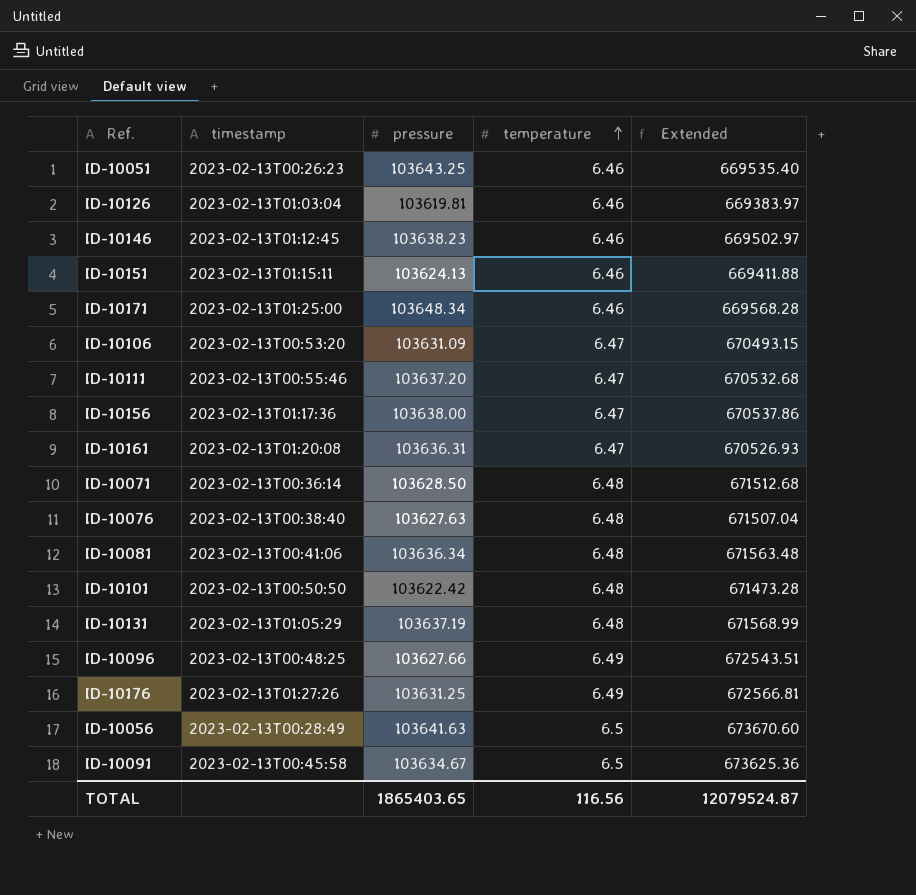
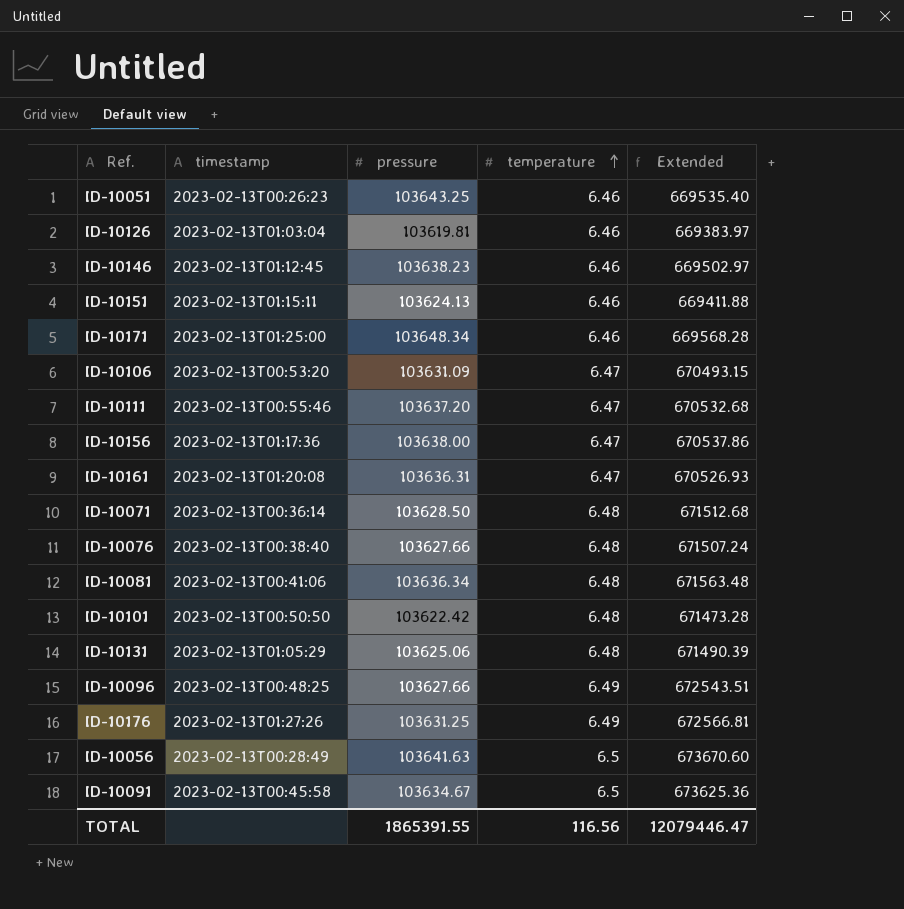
ID-10076 | pressure: 103627.63 -> 103627.66
ID-10076 | Extended: 671507.04 -> 671507.24
ID-10131 | pressure: 103637.19 -> 103625.06
ID-10131 | Extended: 671568.99 -> 671490.39
TOTAL | pressure: 1865403.65 -> 1865391.55
TOTAL | Extended: 12079524.87 -> 12079446.47

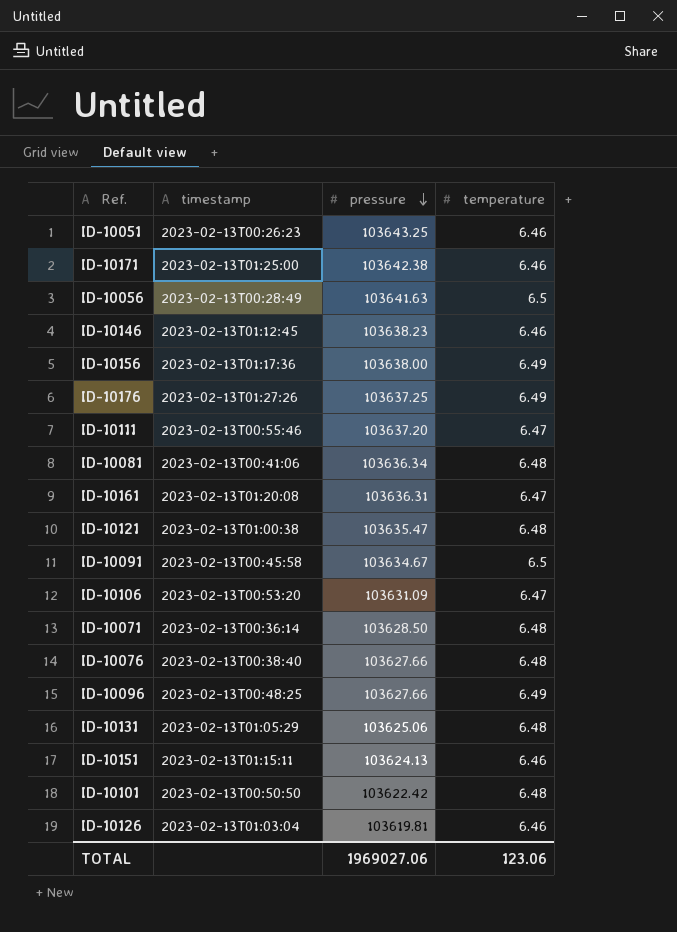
row order: temperature ascending -> pressure descending
column Extended | formula: [pressure] * [temperature] -> none
ID-10171 | pressure: 103648.34 -> 103642.38
ID-10156 | temperature: 6.47 -> 6.49
ID-10176 | pressure: 103631.25 -> 103637.25
row ID-10121: none -> 2023-02-13T01:00:38 | 103635.47 | 6.48
TOTAL | pressure: 1865391.55 -> 1969027.06
TOTAL | temperature: 116.56 -> 123.06

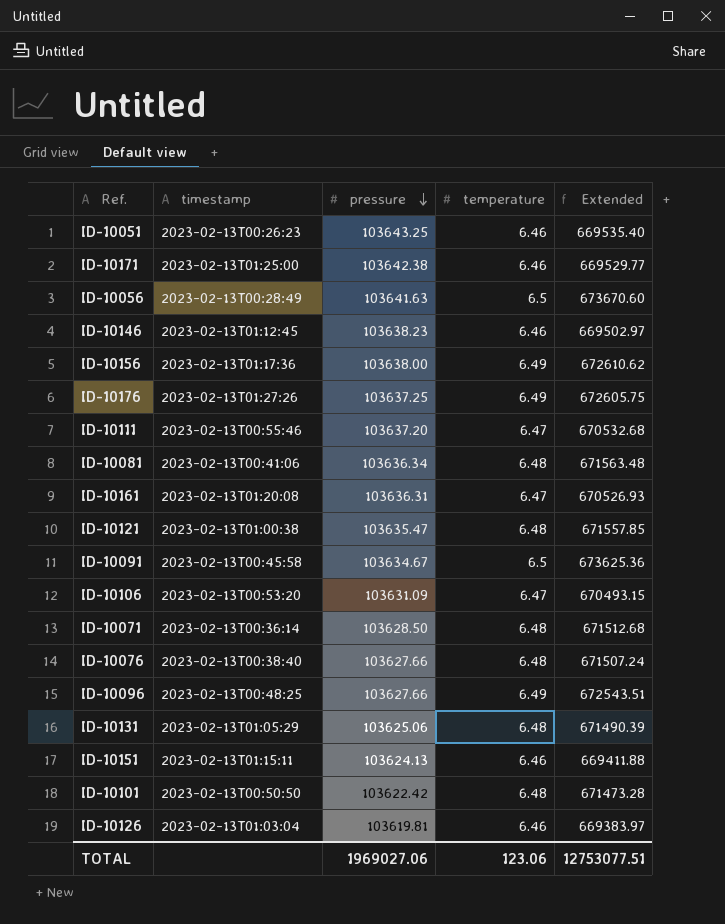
column Extended | formula: none -> [pressure] * [temperature]

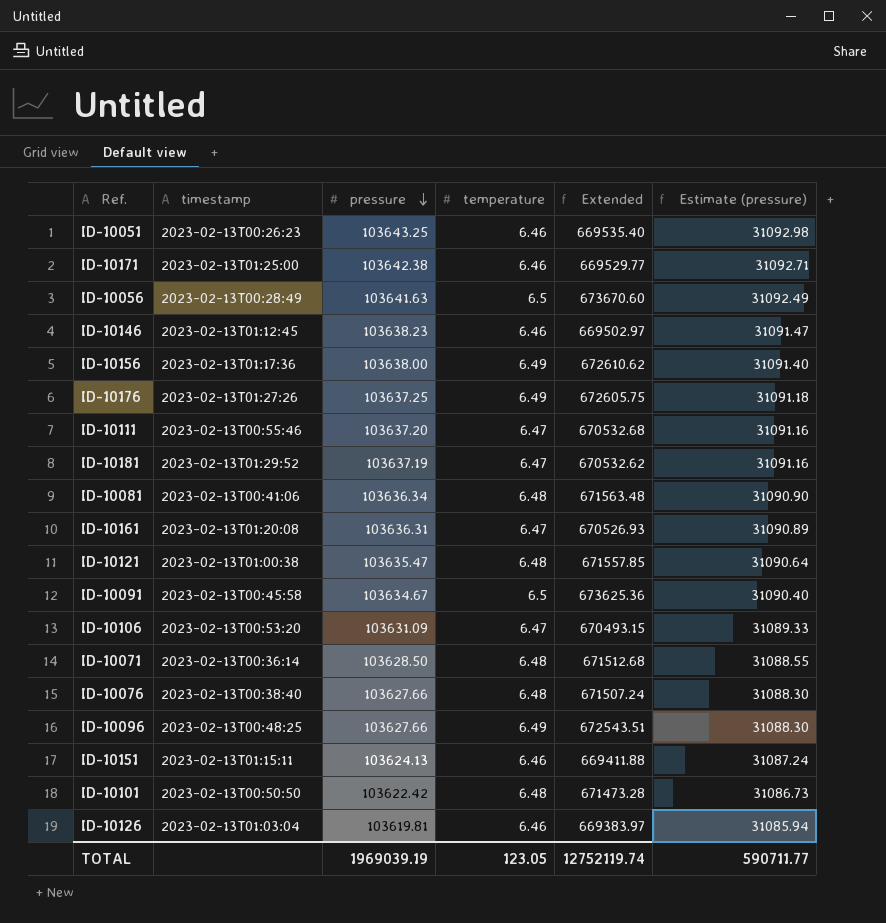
column Estimate (pressure) | formula: none -> [pressure] * 0.3
row ID-10131: 2023-02-13T01:05:29 | 103625.06 | 6.48 | 671490.39 -> none
row ID-10181: none -> 2023-02-13T01:29:52 | 103637.19 | 6.47 | 670532.62 | 31091.16
TOTAL | pressure: 1969027.06 -> 1969039.19
TOTAL | temperature: 123.06 -> 123.05
TOTAL | Extended: 12753077.51 -> 12752119.74

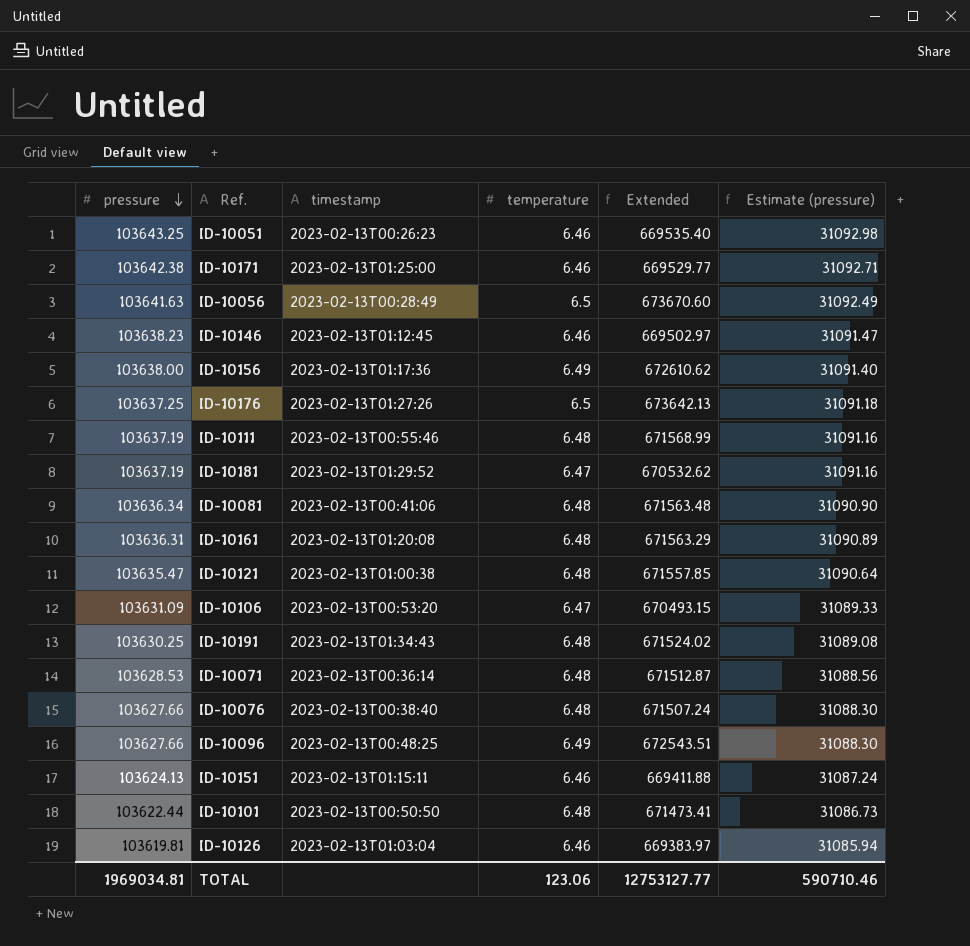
column pressure | position: 3 -> 1
row ID-10091: 2023-02-13T00:45:58 | 103634.67 | 6.5 | 673625.36 | 31090.40 -> none
ID-10176 | temperature: 6.49 -> 6.5
ID-10176 | Extended: 672605.75 -> 673642.13
ID-10111 | pressure: 103637.20 -> 103637.19
ID-10111 | temperature: 6.47 -> 6.48
ID-10111 | Extended: 670532.68 -> 671568.99
ID-10161 | temperature: 6.47 -> 6.48
ID-10161 | Extended: 670526.93 -> 671563.29
row ID-10191: none -> 103630.25 | 2023-02-13T01:34:43 | 6.48 | 671524.02 | 31089.08
ID-10071 | pressure: 103628.50 -> 103628.53
ID-10071 | Extended: 671512.68 -> 671512.87
ID-10071 | Estimate (pressure): 31088.55 -> 31088.56
ID-10101 | pressure: 103622.42 -> 103622.44
ID-10101 | Extended: 671473.28 -> 671473.41
TOTAL | pressure: 1969039.19 -> 1969034.81
TOTAL | temperature: 123.05 -> 123.06
TOTAL | Extended: 12752119.74 -> 12753127.77
TOTAL | Estimate (pressure): 590711.77 -> 590710.46

